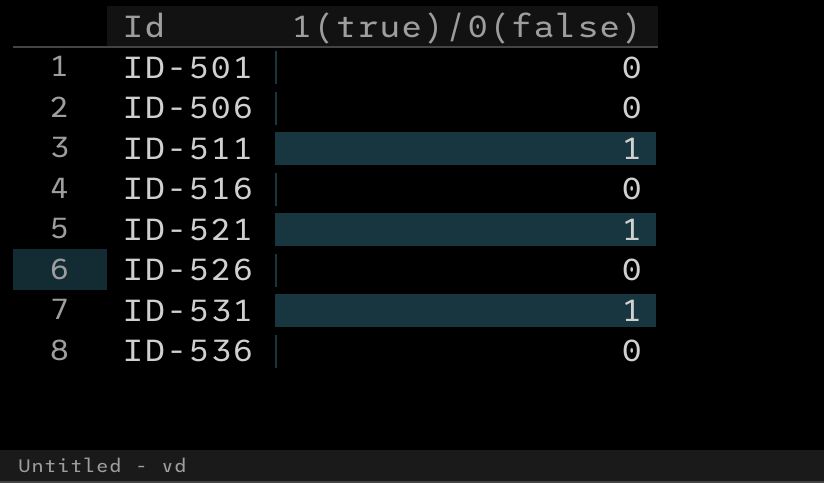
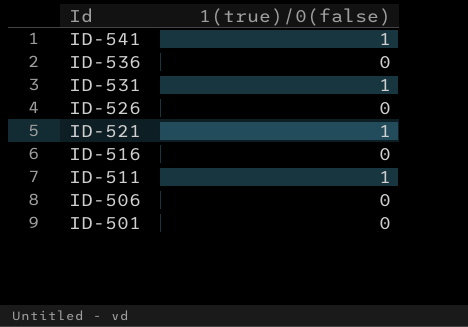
row order: Id ascending -> Id descending
row ID-541: none -> 1

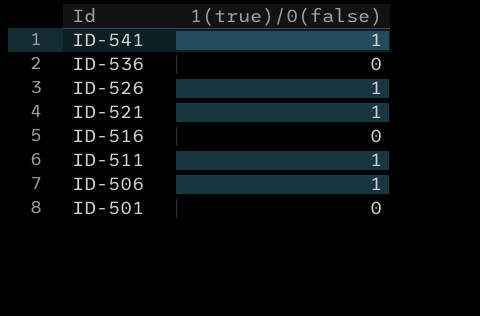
row ID-531: 1 -> none
ID-526 | 1(true)/0(false): 0 -> 1
ID-506 | 1(true)/0(false): 0 -> 1

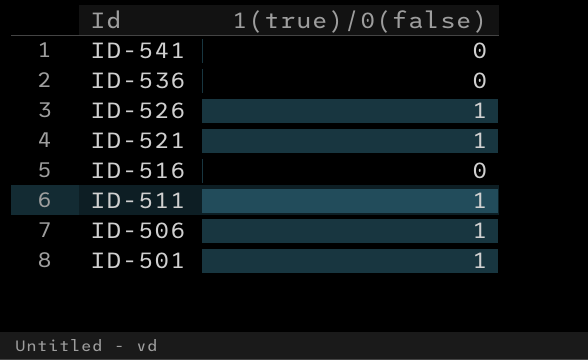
ID-541 | 1(true)/0(false): 1 -> 0
ID-501 | 1(true)/0(false): 0 -> 1

